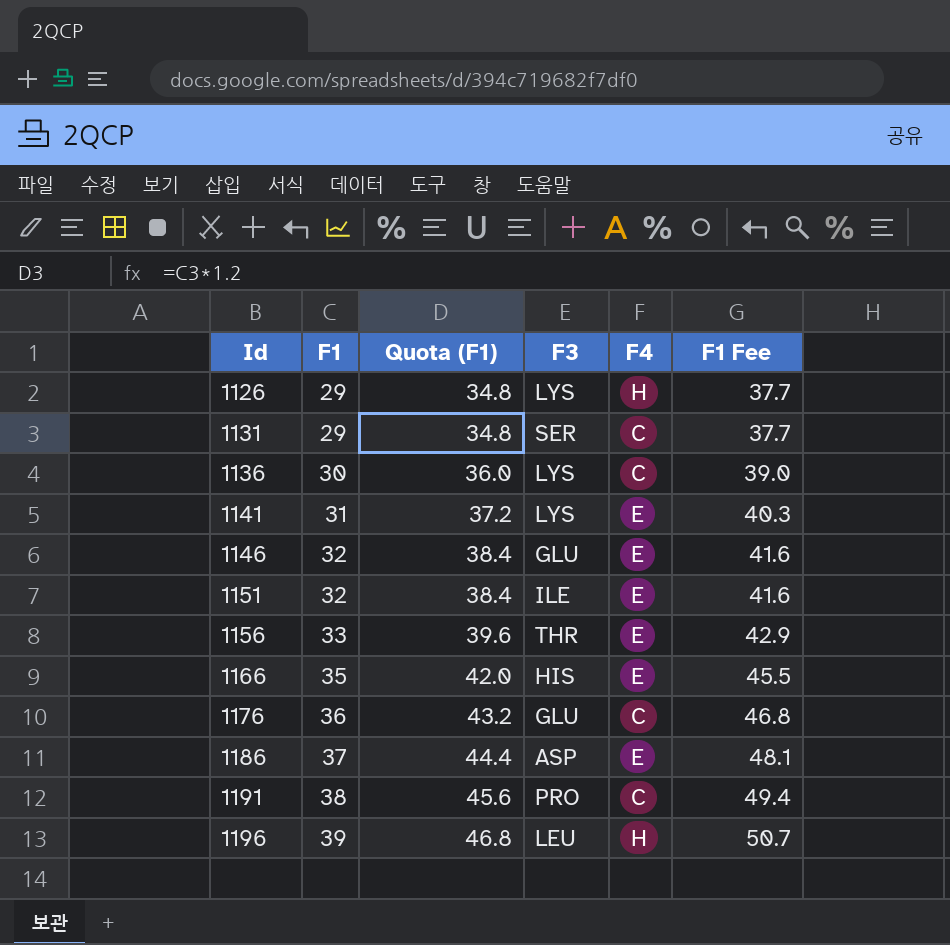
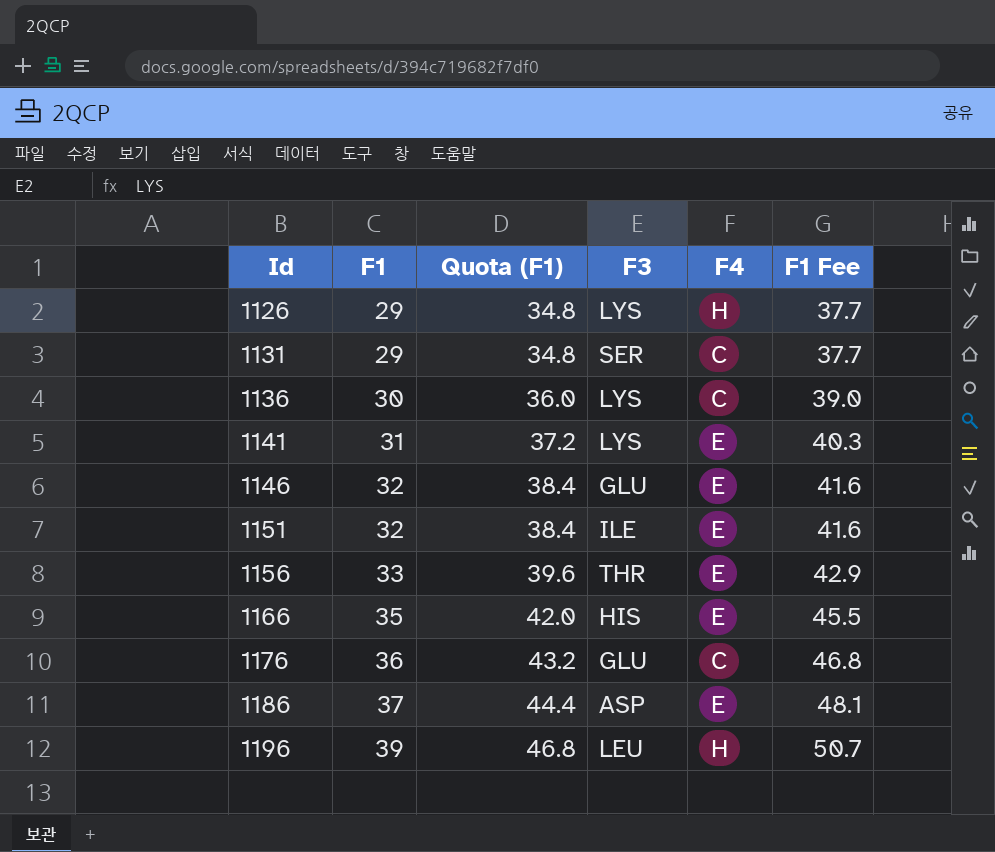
row 1191: 38 | 45.6 | PRO | C | 49.4 -> none

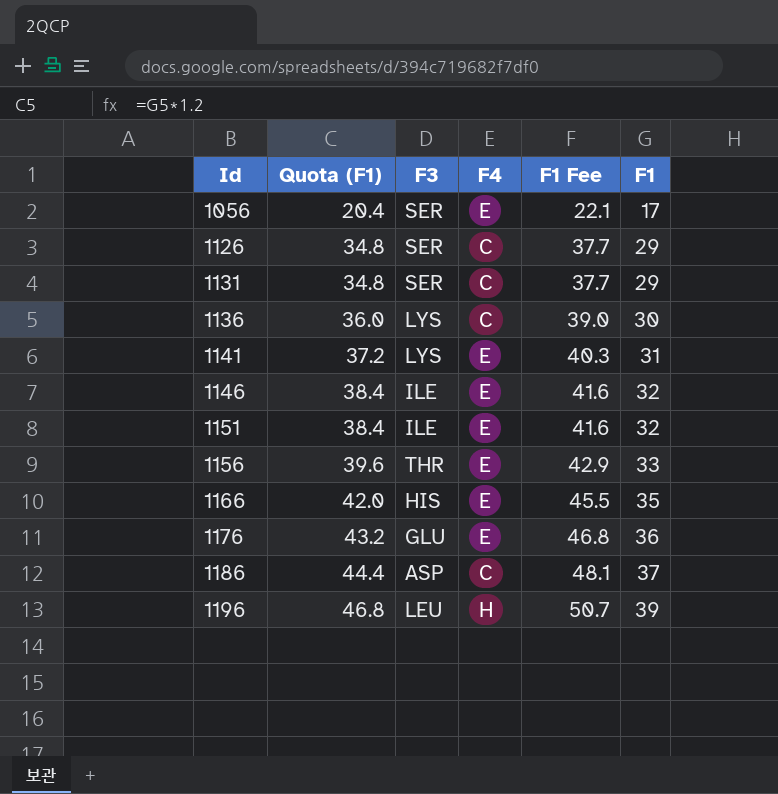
column F1 | position: 2 -> 6
row 1056: none -> 20.4 | SER | E | 22.1 | 17
1126 | F3: LYS -> SER
1126 | F4: H -> C
1146 | F3: GLU -> ILE
1176 | F4: C -> E
1186 | F4: E -> C

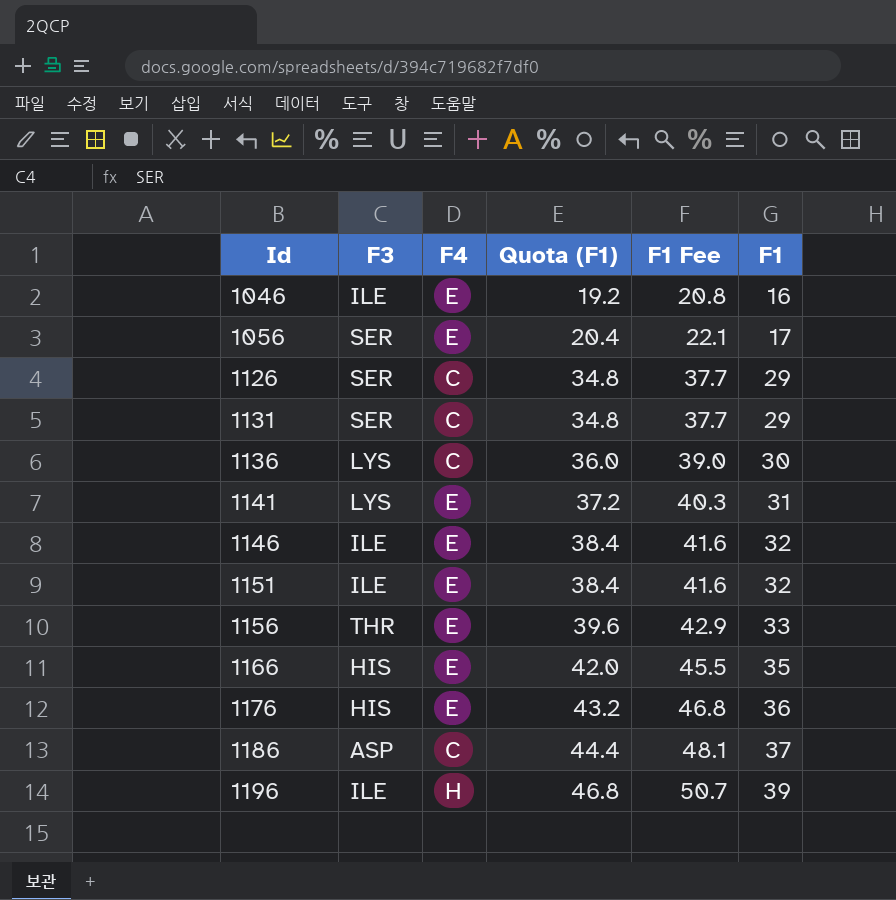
column Quota (F1) | position: 2 -> 4
row 1046: none -> ILE | E | 19.2 | 20.8 | 16
1176 | F3: GLU -> HIS
1196 | F3: LEU -> ILE

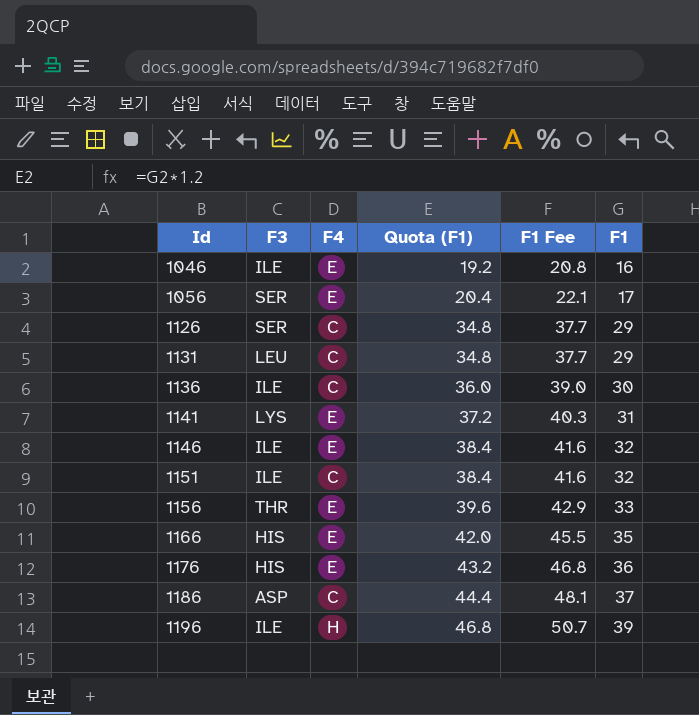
1131 | F3: SER -> LEU
1136 | F3: LYS -> ILE
1151 | F4: E -> C

